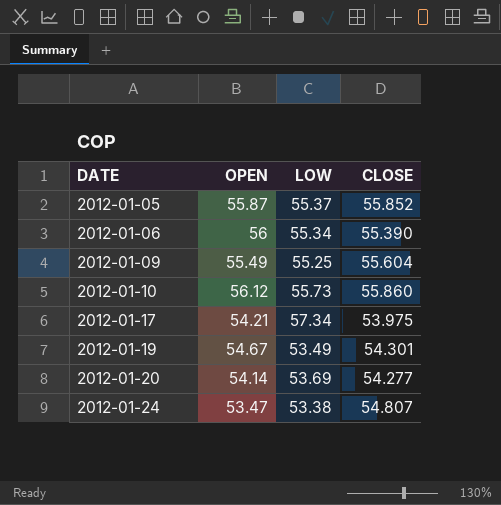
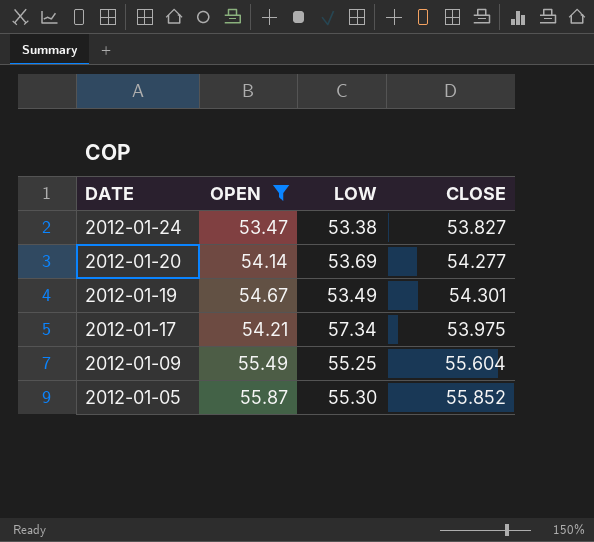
filter: none -> OPEN <= 55.87
row order: DATE ascending -> DATE descending
2012-01-24 | CLOSE: 54.807 -> 53.827
2012-01-05 | LOW: 55.37 -> 55.30

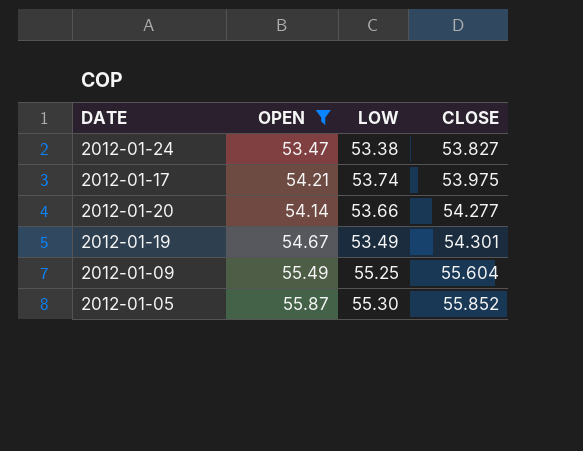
row order: DATE descending -> CLOSE ascending
2012-01-17 | LOW: 57.34 -> 53.74
2012-01-20 | LOW: 53.69 -> 53.66

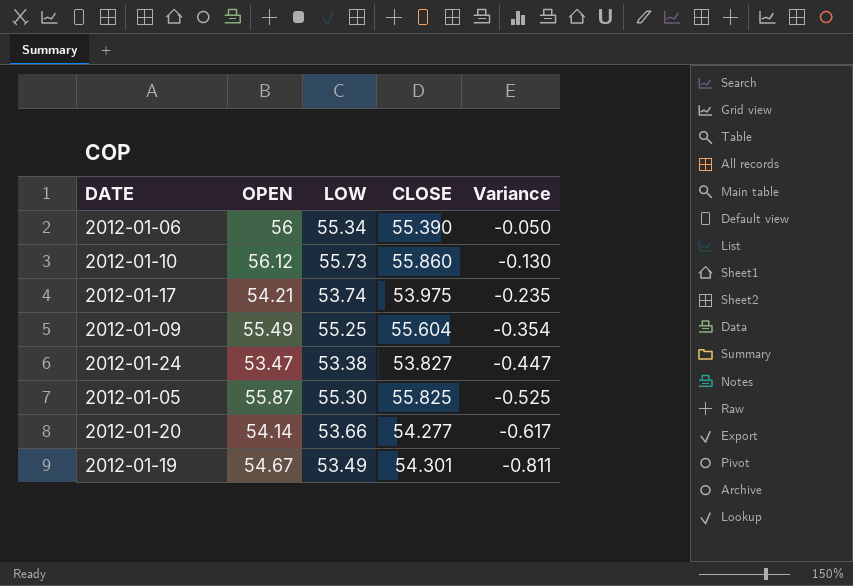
filter: OPEN <= 55.87 -> none
row order: CLOSE ascending -> Variance descending
column Variance | formula: none -> [LOW] - [CLOSE]
2012-01-05 | CLOSE: 55.852 -> 55.825

